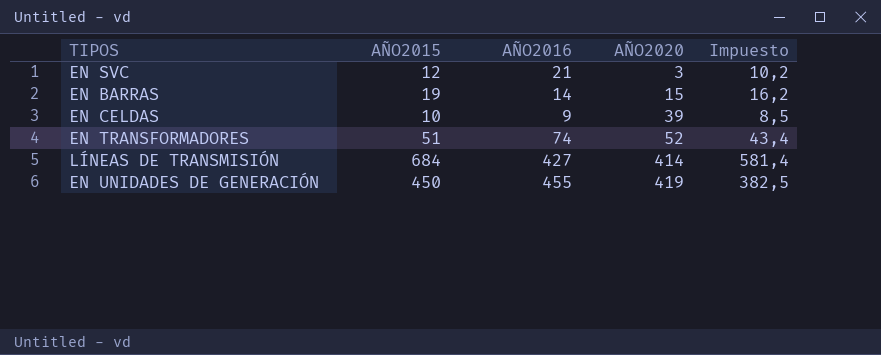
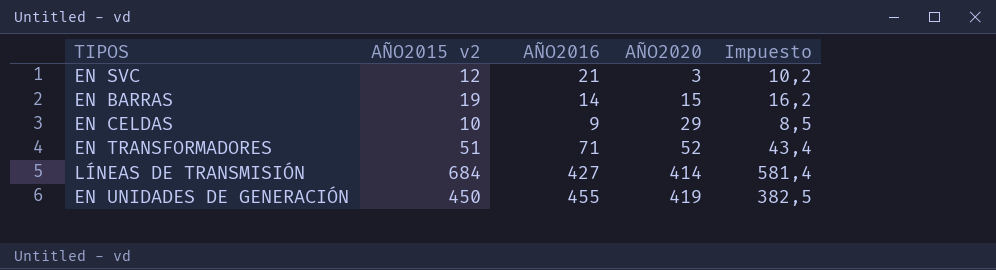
column name: AÑO2015 -> AÑO2015 v2
EN CELDAS | AÑO2020: 39 -> 29
EN TRANSFORMADORES | AÑO2016: 74 -> 71

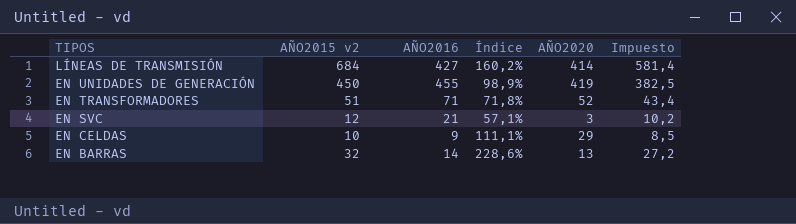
row order: AÑO2020 ascending -> TIPOS descending
column Índice | formula: none -> [AÑO2015 v2] / [AÑO2016]
EN BARRAS | AÑO2015 v2: 19 -> 32
EN BARRAS | AÑO2020: 15 -> 13
EN BARRAS | Impuesto: 16,2 -> 27,2

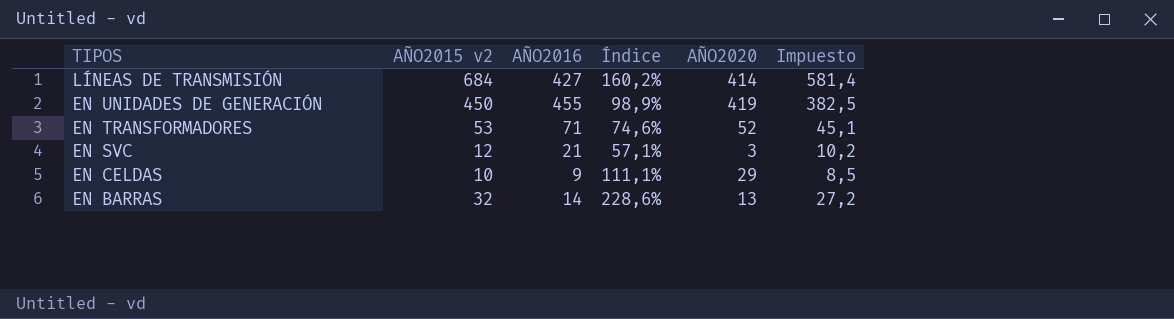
EN TRANSFORMADORES | AÑO2015 v2: 51 -> 53
EN TRANSFORMADORES | Índice: 71,8% -> 74,6%
EN TRANSFORMADORES | Impuesto: 43,4 -> 45,1

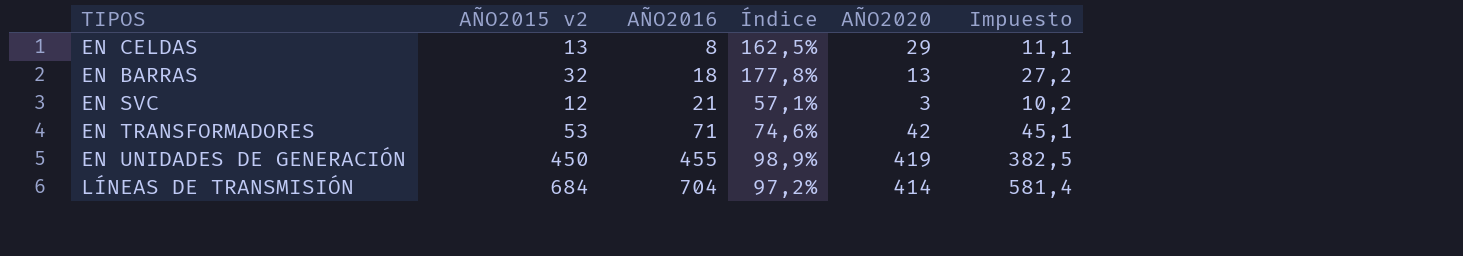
row order: TIPOS descending -> AÑO2016 ascending
EN CELDAS | AÑO2015 v2: 10 -> 13
EN CELDAS | AÑO2016: 9 -> 8
EN CELDAS | Índice: 111,1% -> 162,5%
EN CELDAS | Impuesto: 8,5 -> 11,1
EN BARRAS | AÑO2016: 14 -> 18
EN BARRAS | Índice: 228,6% -> 177,8%
EN TRANSFORMADORES | AÑO2020: 52 -> 42
LÍNEAS DE TRANSMISIÓN | AÑO2016: 427 -> 704
LÍNEAS DE TRANSMISIÓN | Índice: 160,2% -> 97,2%

